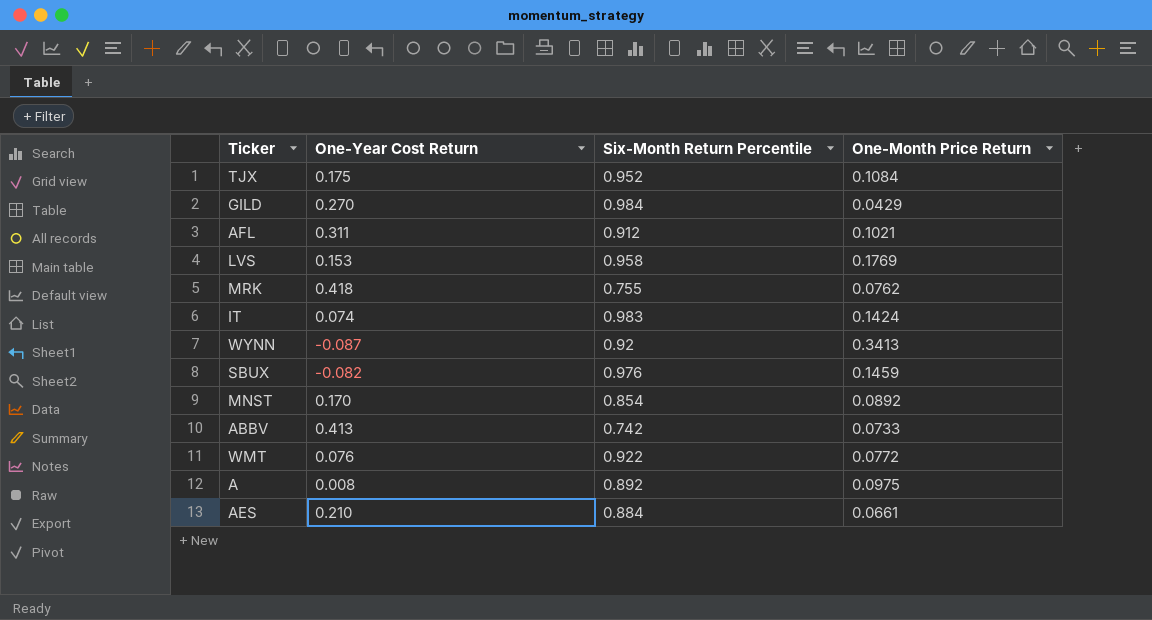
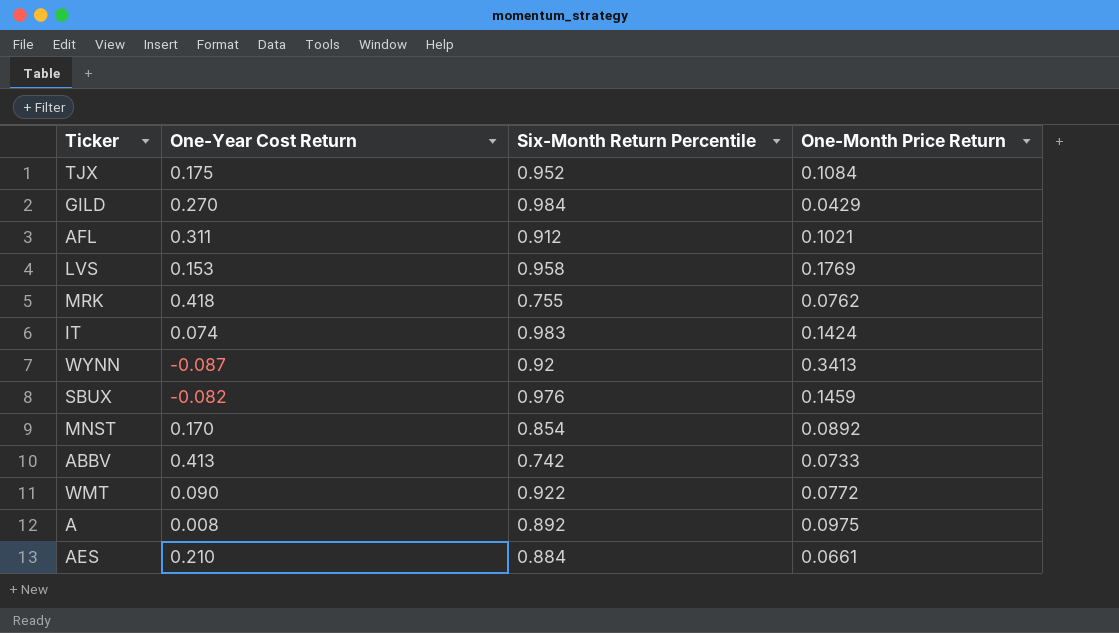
WMT | One-Year Cost Return: 0.076 -> 0.090

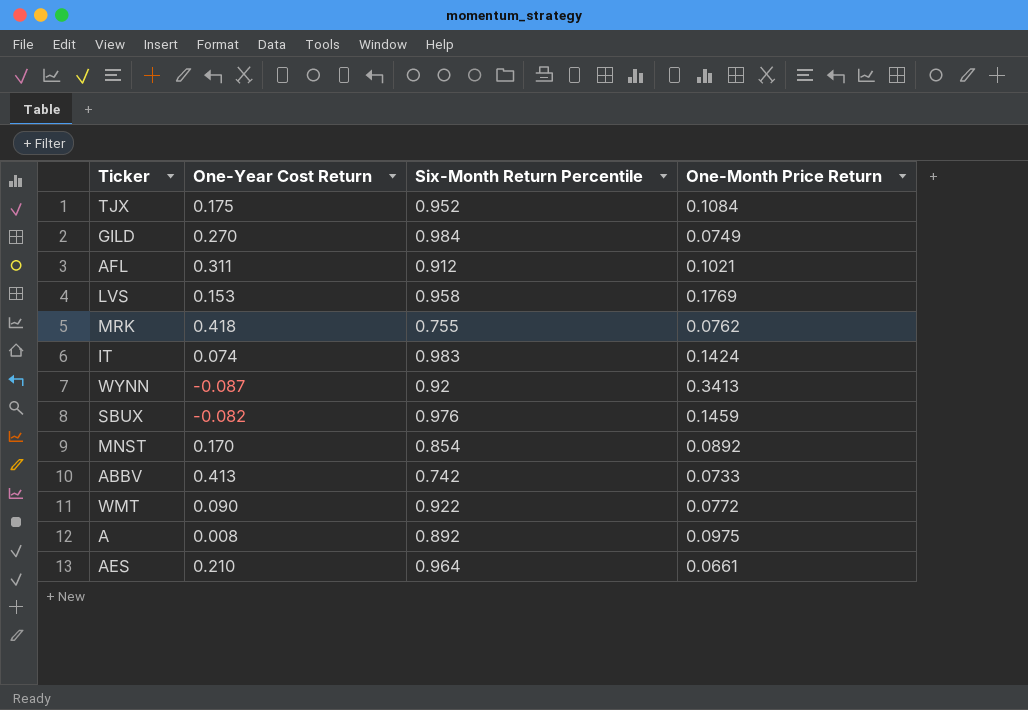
GILD | One-Month Price Return: 0.0429 -> 0.0749
AES | Six-Month Return Percentile: 0.884 -> 0.964

